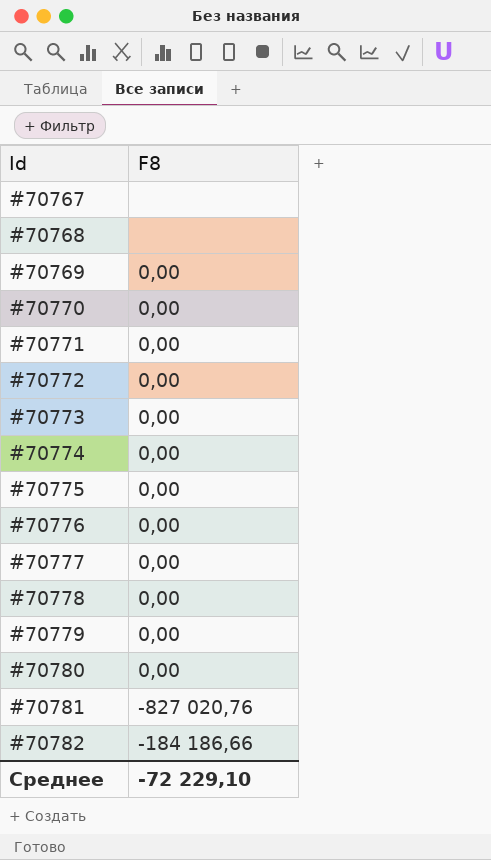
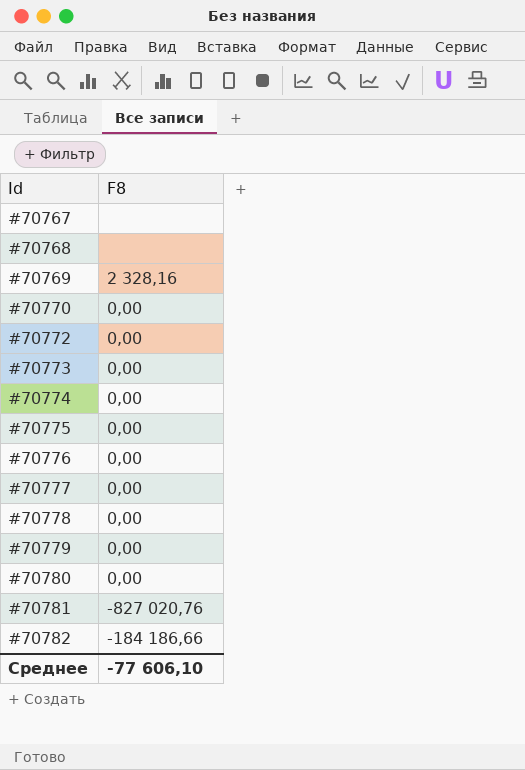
row #70771: 0,00 -> none
#70769 | F8: 0,00 -> 2 328,16
Среднее | F8: -72 229,10 -> -77 606,10

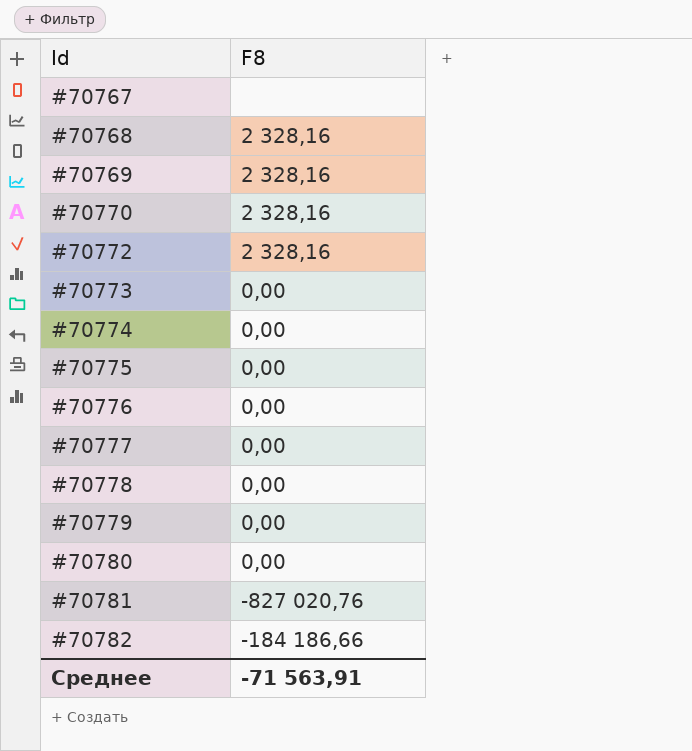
#70768 | F8: none -> 2 328,16
#70770 | F8: 0,00 -> 2 328,16
#70772 | F8: 0,00 -> 2 328,16
Среднее | F8: -77 606,10 -> -71 563,91

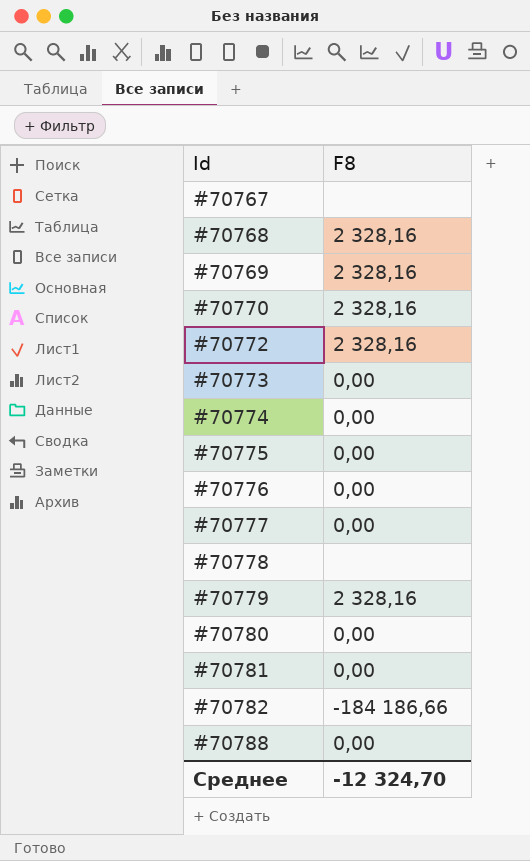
#70778 | F8: 0,00 -> none
#70779 | F8: 0,00 -> 2 328,16
#70781 | F8: -827 020,76 -> 0,00
row #70788: none -> 0,00
Среднее | F8: -71 563,91 -> -12 324,70

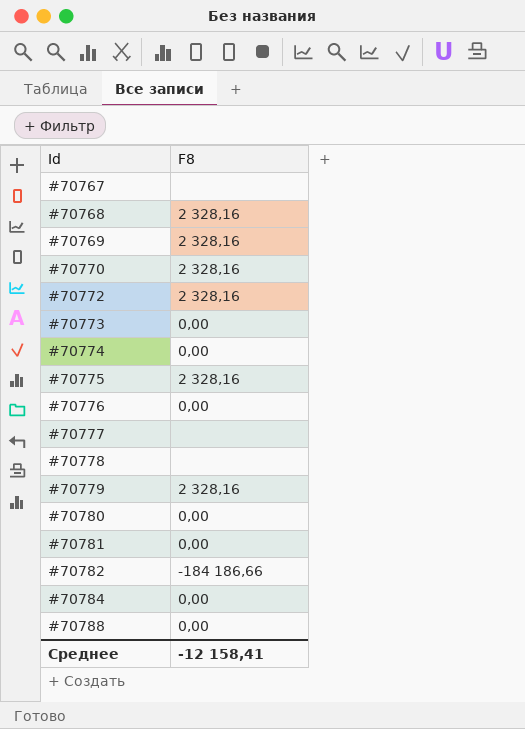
#70775 | F8: 0,00 -> 2 328,16
#70777 | F8: 0,00 -> none
row #70784: none -> 0,00
Среднее | F8: -12 324,70 -> -12 158,41

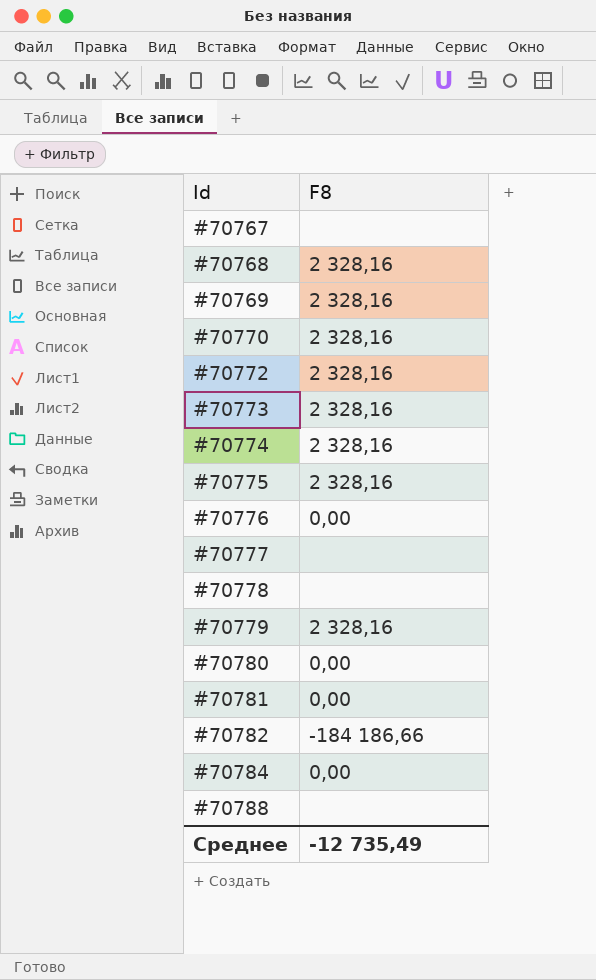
#70773 | F8: 0,00 -> 2 328,16
#70774 | F8: 0,00 -> 2 328,16
#70788 | F8: 0,00 -> none
Среднее | F8: -12 158,41 -> -12 735,49

